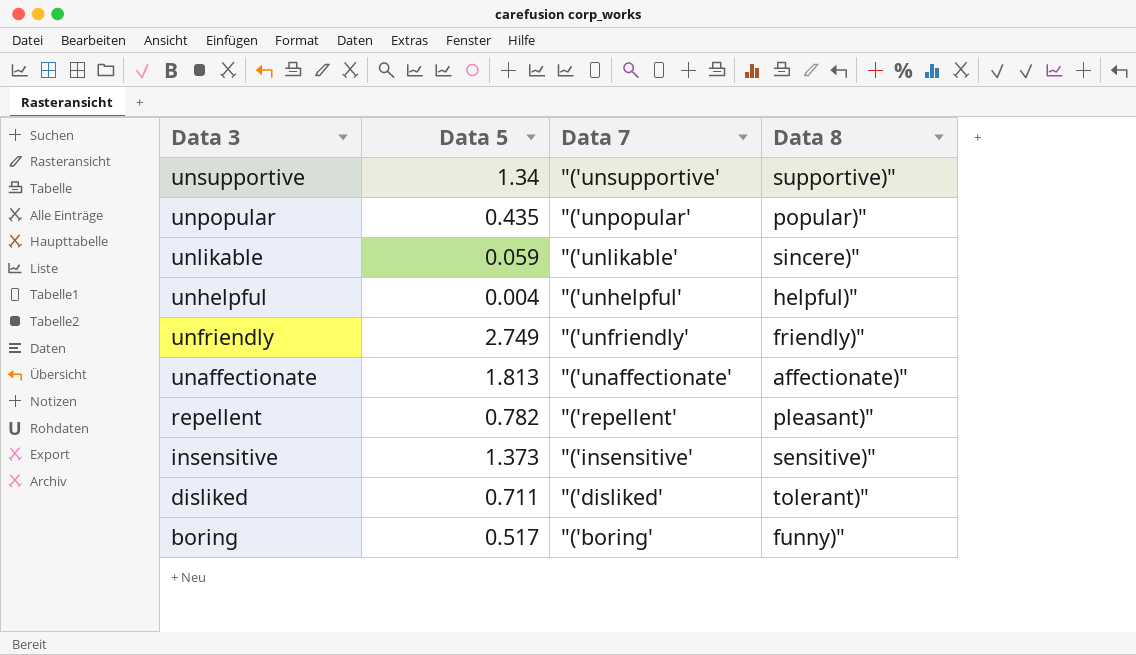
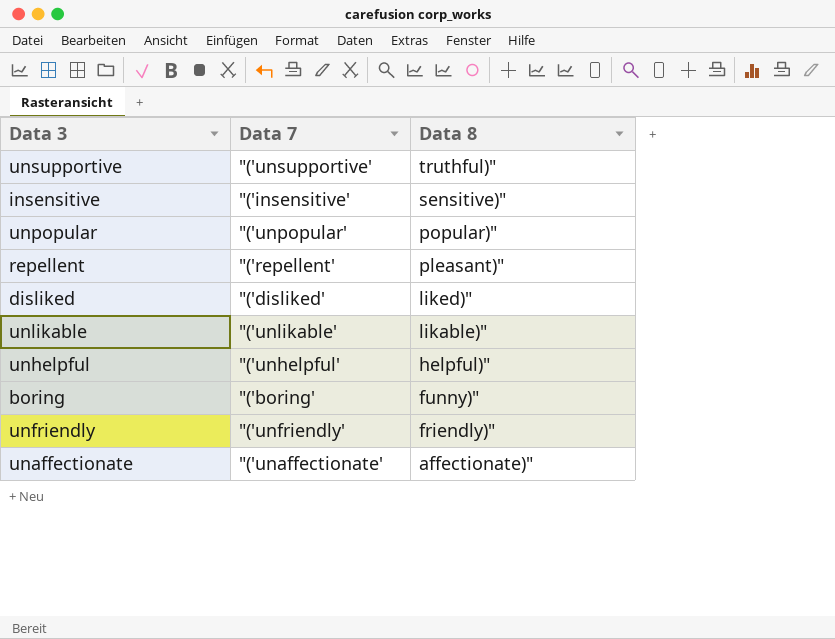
row order: Data 3 descending -> Data 8 descending
column Data 5 | position: 2 -> none
unsupportive | Data 8: supportive)" -> truthful)"
disliked | Data 8: tolerant)" -> liked)"
unlikable | Data 8: sincere)" -> likable)"

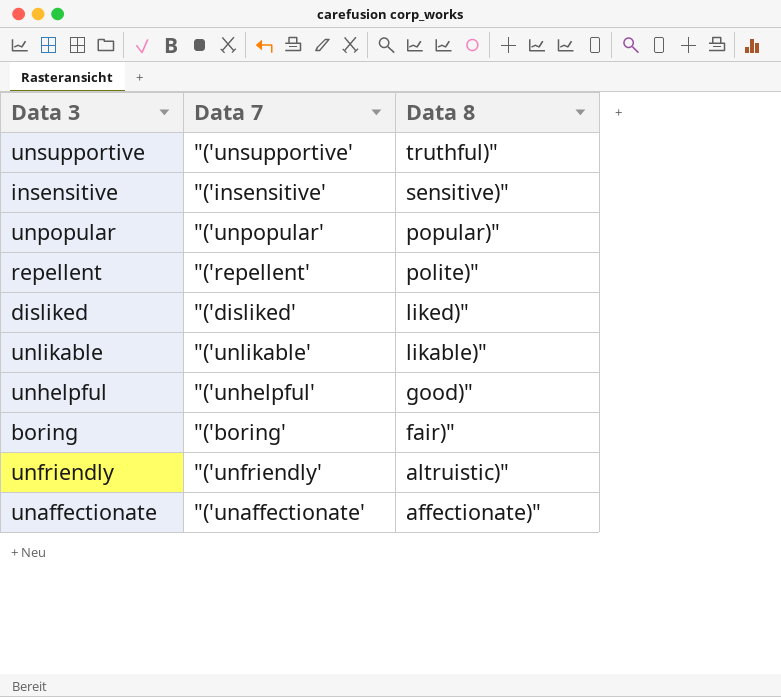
repellent | Data 8: pleasant)" -> polite)"
unhelpful | Data 8: helpful)" -> good)"
boring | Data 8: funny)" -> fair)"
unfriendly | Data 8: friendly)" -> altruistic)"

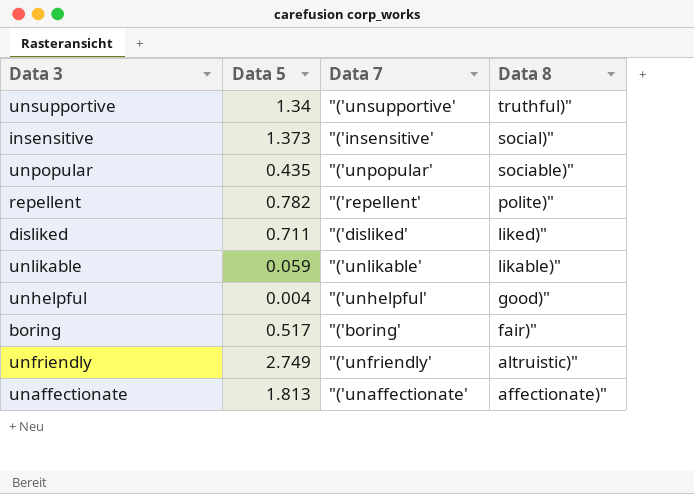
column Data 5 | position: none -> 2
insensitive | Data 8: sensitive)" -> social)"
unpopular | Data 8: popular)" -> sociable)"

